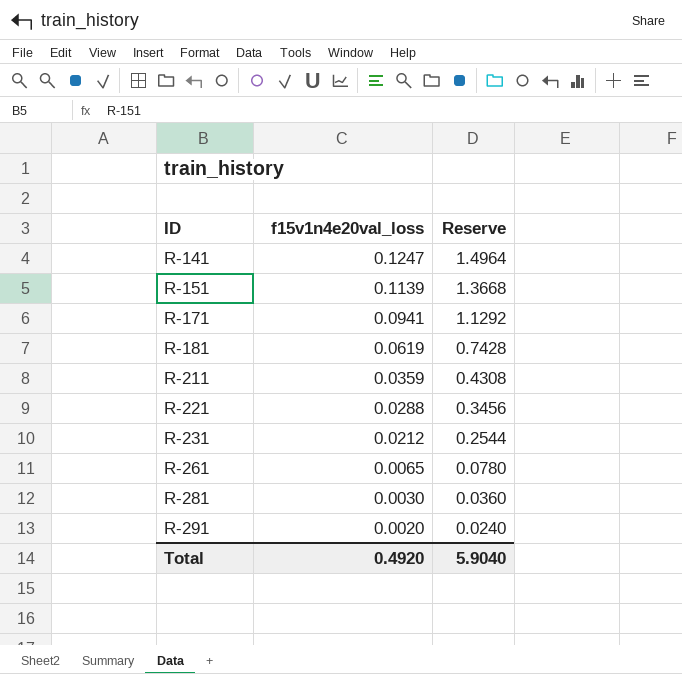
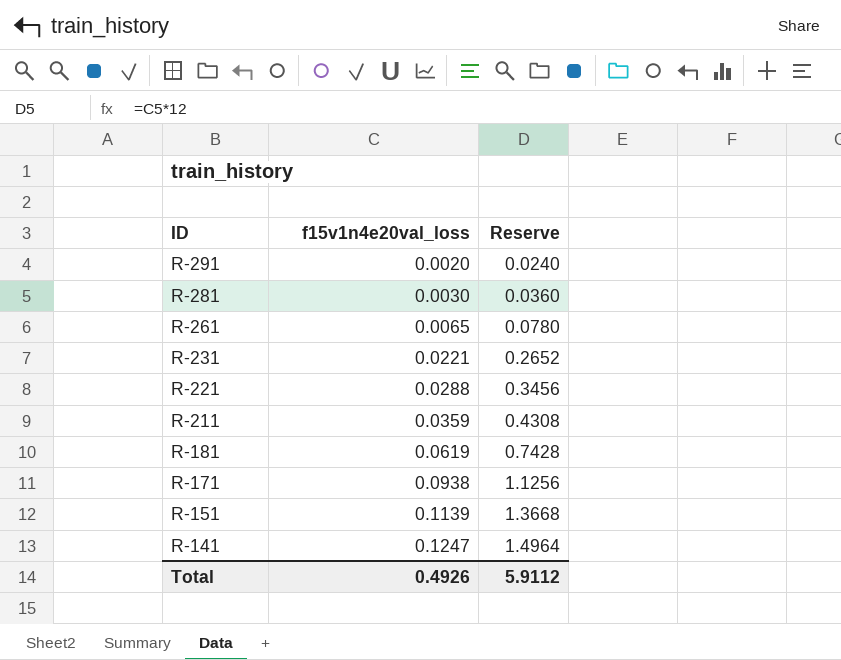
row order: ID ascending -> ID descending
R-231 | f15v1n4e20val_loss: 0.0212 -> 0.0221
R-231 | Reserve: 0.2544 -> 0.2652
R-171 | f15v1n4e20val_loss: 0.0941 -> 0.0938
R-171 | Reserve: 1.1292 -> 1.1256
Total | f15v1n4e20val_loss: 0.4920 -> 0.4926
Total | Reserve: 5.9040 -> 5.9112

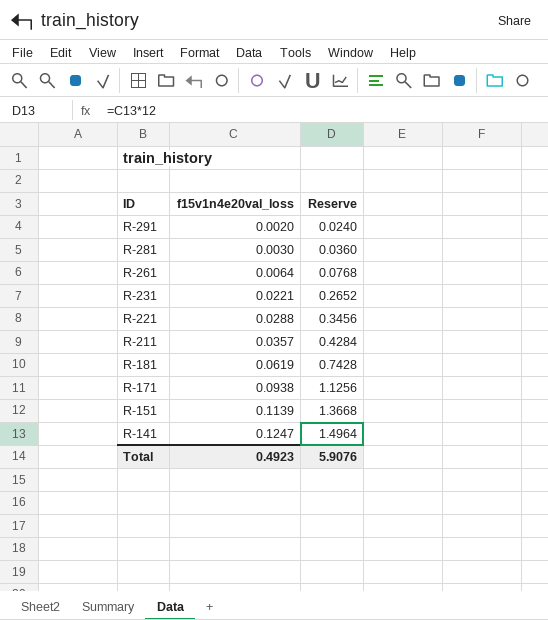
R-261 | f15v1n4e20val_loss: 0.0065 -> 0.0064
R-261 | Reserve: 0.0780 -> 0.0768
R-211 | f15v1n4e20val_loss: 0.0359 -> 0.0357
R-211 | Reserve: 0.4308 -> 0.4284
Total | f15v1n4e20val_loss: 0.4926 -> 0.4923
Total | Reserve: 5.9112 -> 5.9076

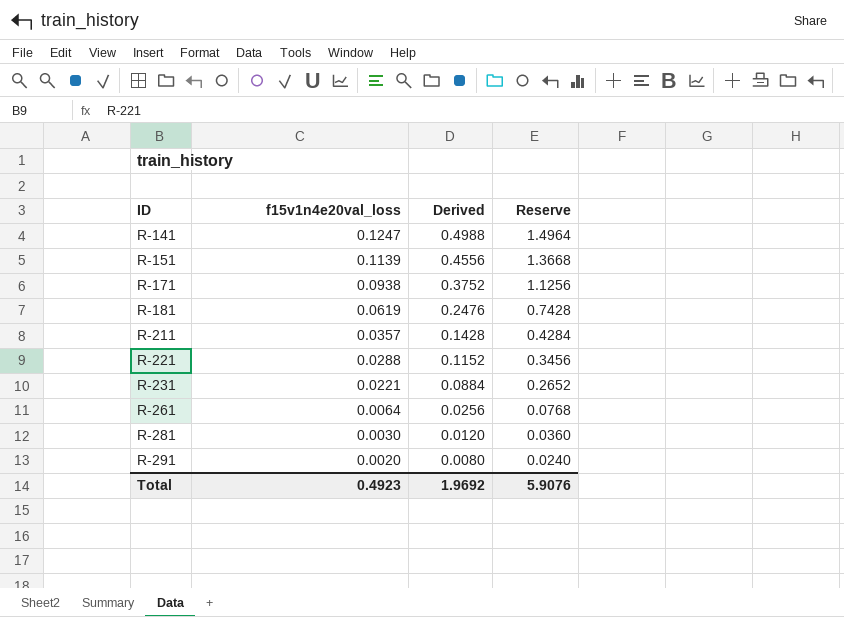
row order: ID descending -> ID ascending
column Derived | formula: none -> [f15v1n4e20val_loss] * 4

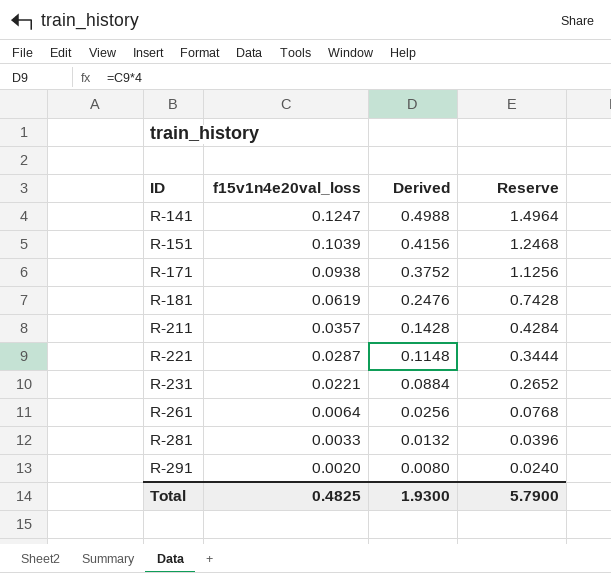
R-151 | f15v1n4e20val_loss: 0.1139 -> 0.1039
R-151 | Derived: 0.4556 -> 0.4156
R-151 | Reserve: 1.3668 -> 1.2468
R-221 | f15v1n4e20val_loss: 0.0288 -> 0.0287
R-221 | Derived: 0.1152 -> 0.1148
R-221 | Reserve: 0.3456 -> 0.3444
R-281 | f15v1n4e20val_loss: 0.0030 -> 0.0033
R-281 | Derived: 0.0120 -> 0.0132
R-281 | Reserve: 0.0360 -> 0.0396
Total | f15v1n4e20val_loss: 0.4923 -> 0.4825
Total | Derived: 1.9692 -> 1.9300
Total | Reserve: 5.9076 -> 5.7900

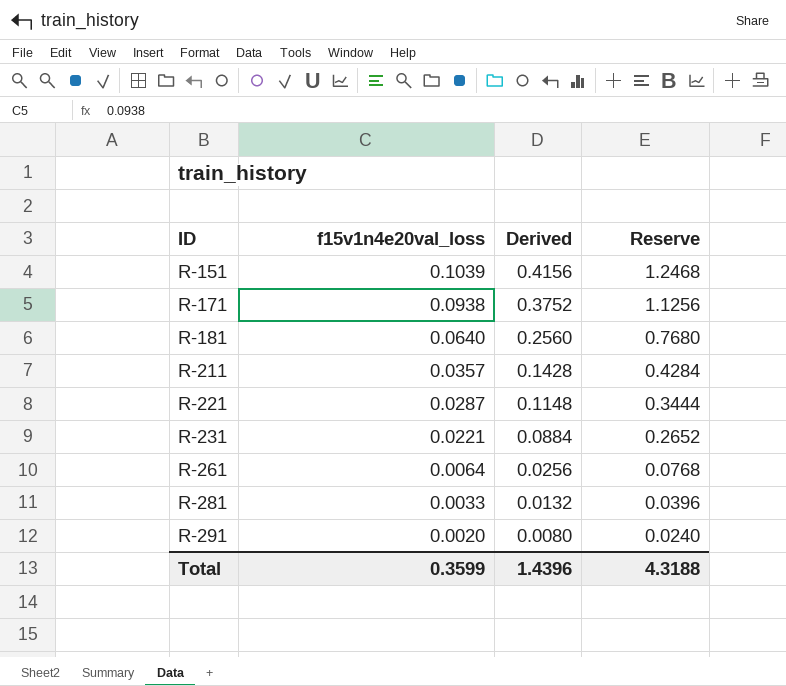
row R-141: 0.1247 | 0.4988 | 1.4964 -> none
R-181 | f15v1n4e20val_loss: 0.0619 -> 0.0640
R-181 | Derived: 0.2476 -> 0.2560
R-181 | Reserve: 0.7428 -> 0.7680
Total | f15v1n4e20val_loss: 0.4825 -> 0.3599
Total | Derived: 1.9300 -> 1.4396
Total | Reserve: 5.7900 -> 4.3188

